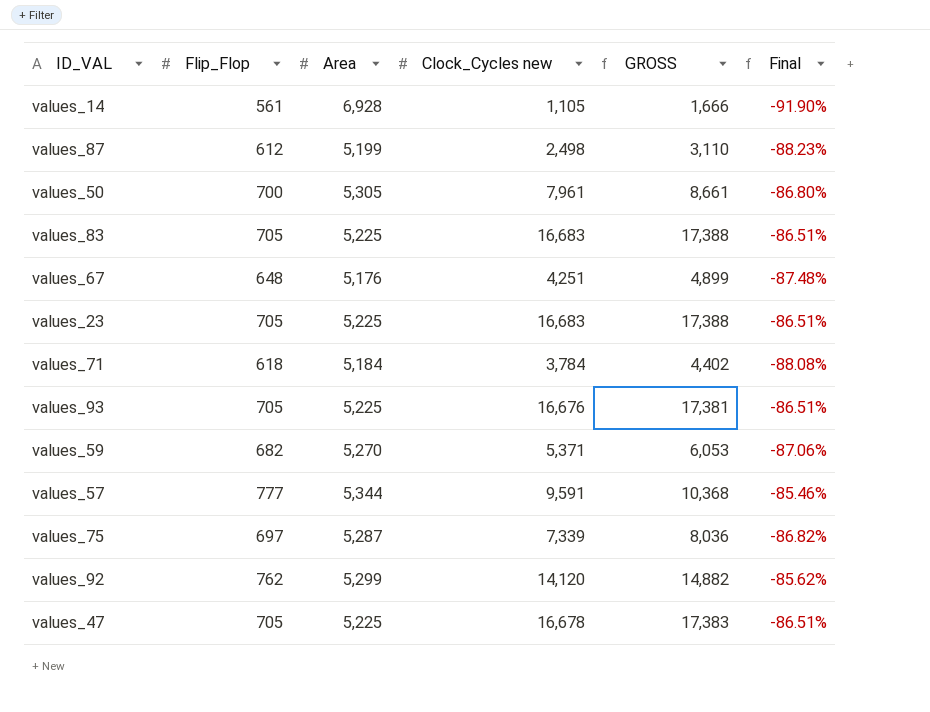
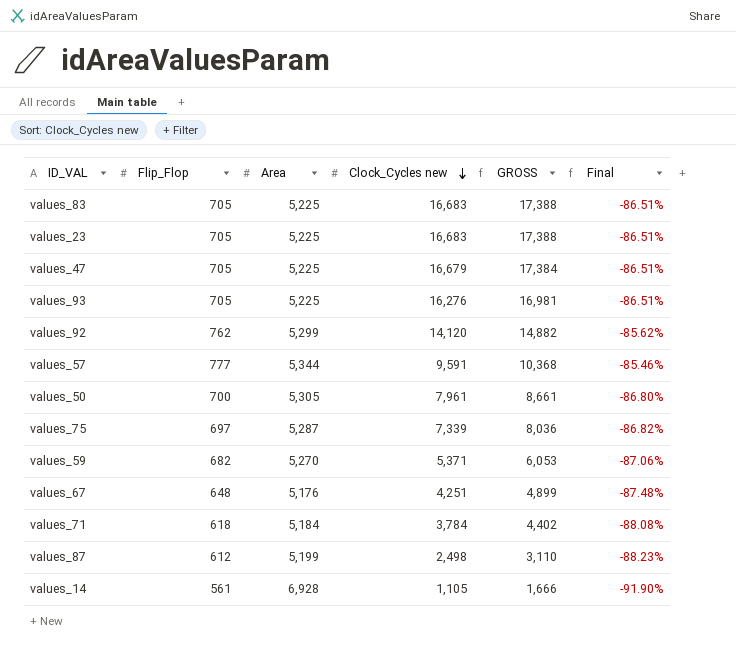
row order: none -> Clock_Cycles new descending
values_47 | Clock_Cycles new: 16,678 -> 16,679
values_47 | GROSS: 17,383 -> 17,384
values_93 | Clock_Cycles new: 16,676 -> 16,276
values_93 | GROSS: 17,381 -> 16,981

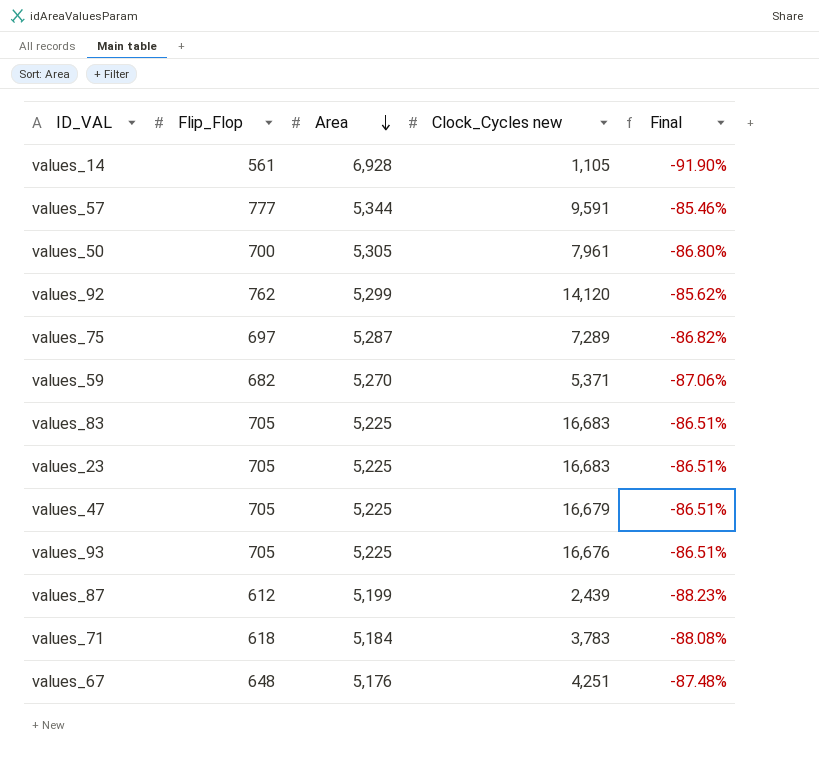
row order: Clock_Cycles new descending -> Area descending
column GROSS | formula: [Flip_Flop] + [Clock_Cycles new] -> none
values_75 | Clock_Cycles new: 7,339 -> 7,289
values_93 | Clock_Cycles new: 16,276 -> 16,676
values_87 | Clock_Cycles new: 2,498 -> 2,439
values_71 | Clock_Cycles new: 3,784 -> 3,783

